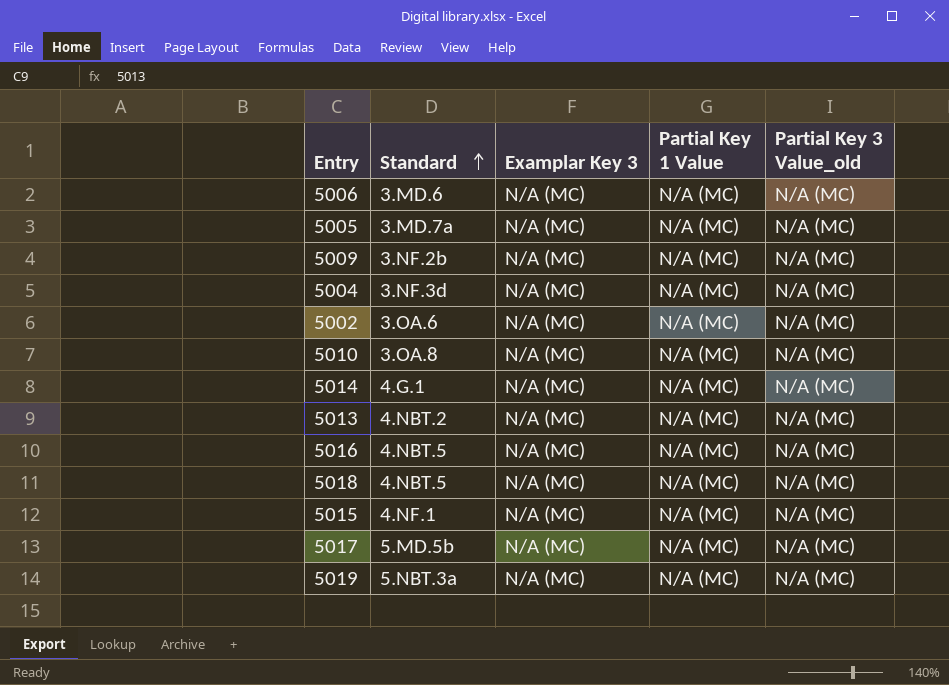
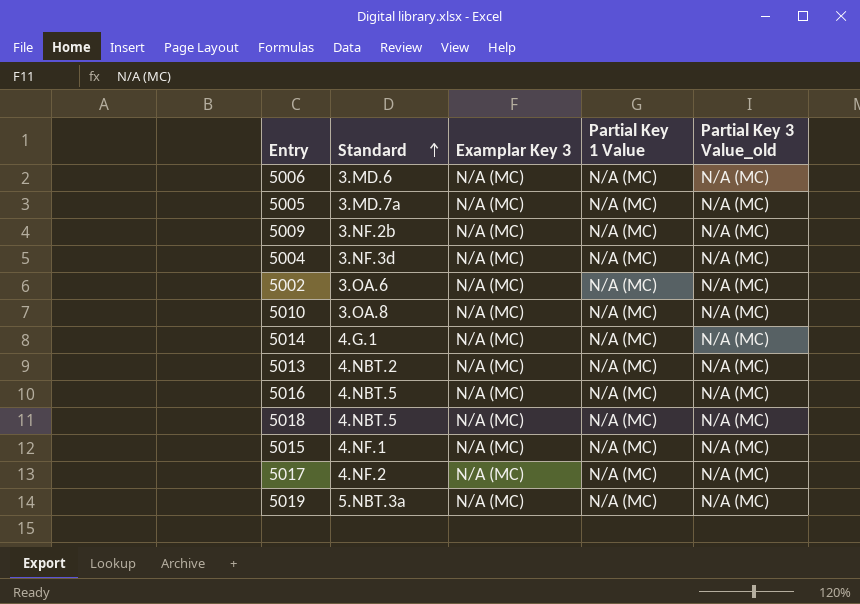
5017 | Standard: 5.MD.5b -> 4.NF.2

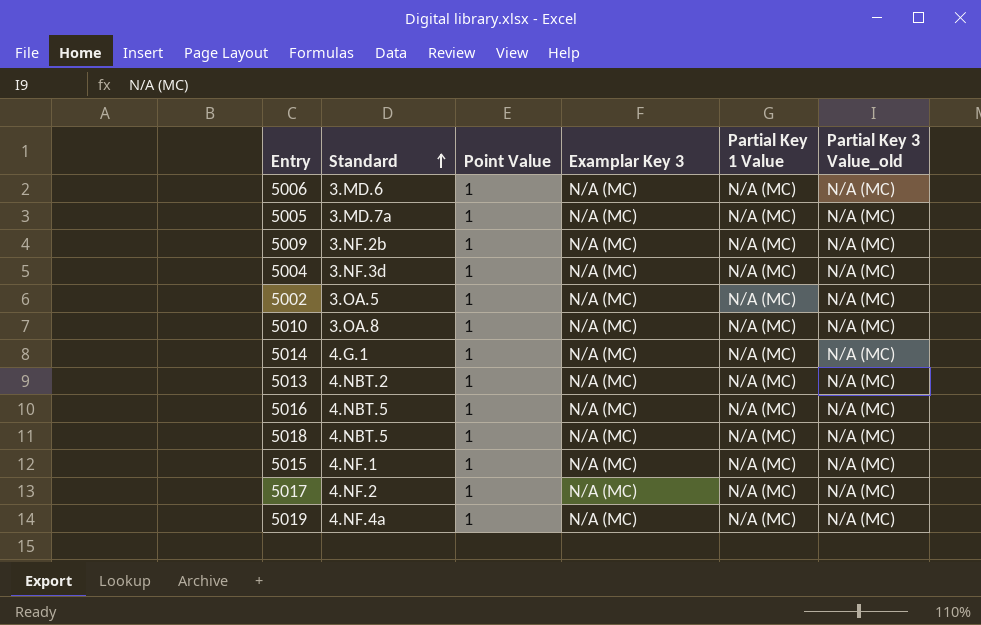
column Point Value | position: none -> 3
5002 | Standard: 3.OA.6 -> 3.OA.5
5019 | Standard: 5.NBT.3a -> 4.NF.4a

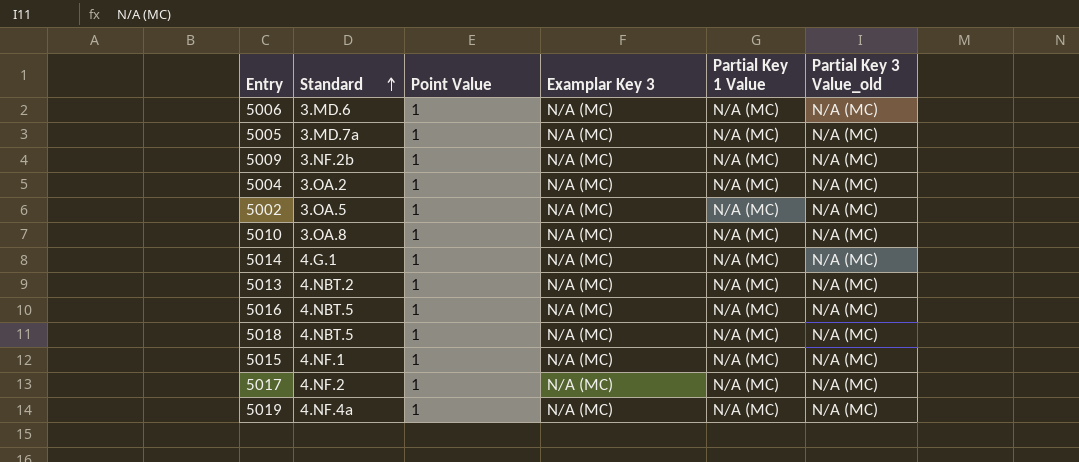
5004 | Standard: 3.NF.3d -> 3.OA.2

